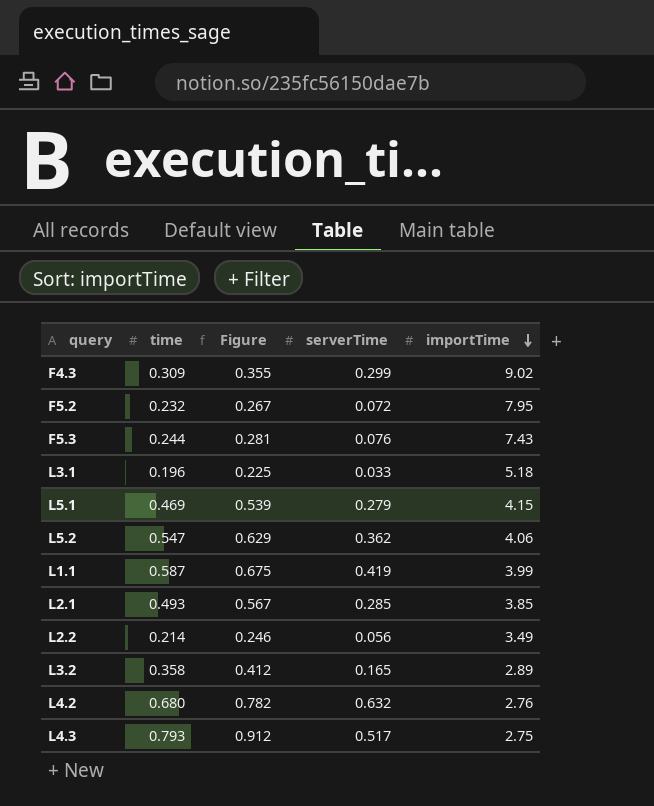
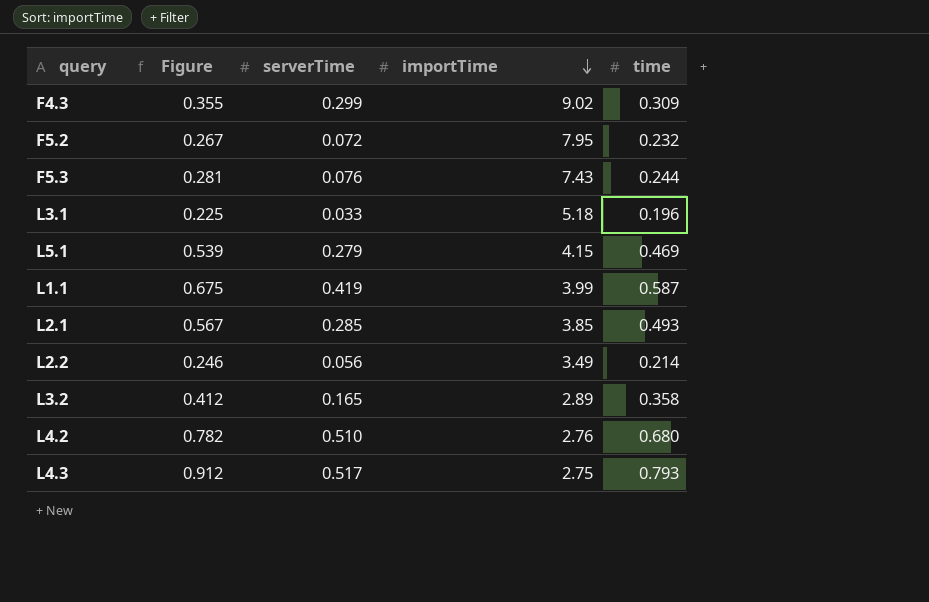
column time | position: 2 -> 5
row L5.2: 0.547 | 0.629 | 0.362 | 4.06 -> none
L4.2 | serverTime: 0.632 -> 0.510

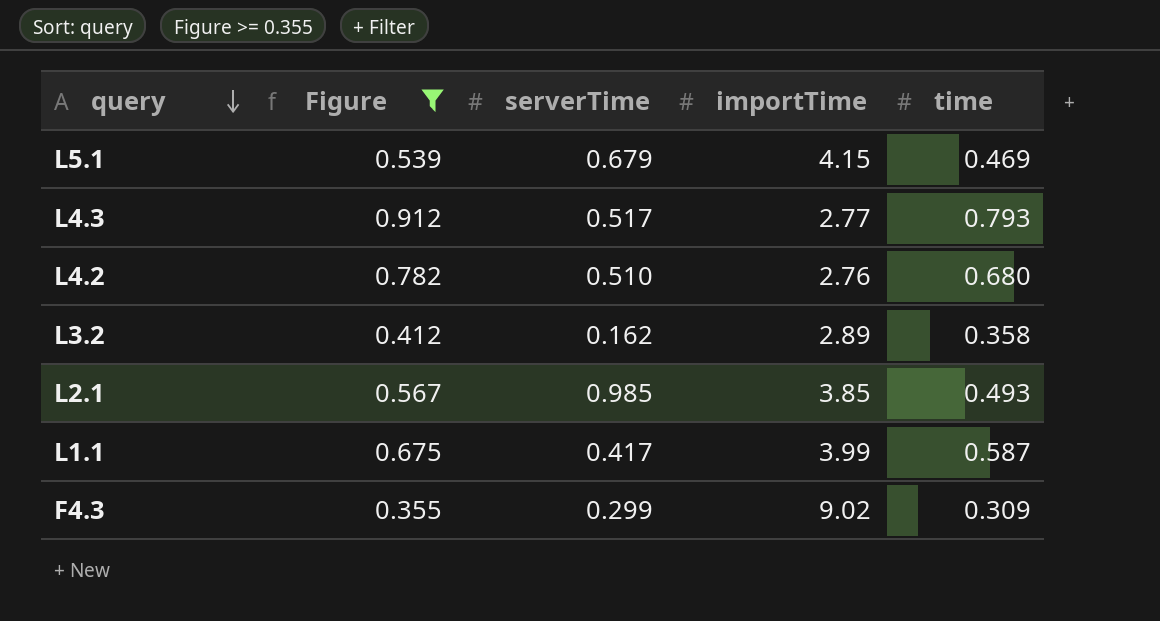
filter: none -> Figure >= 0.355
row order: importTime descending -> query descending
L5.1 | serverTime: 0.279 -> 0.679
L4.3 | importTime: 2.75 -> 2.77
L3.2 | serverTime: 0.165 -> 0.162
L2.1 | serverTime: 0.285 -> 0.985
L1.1 | serverTime: 0.419 -> 0.417

